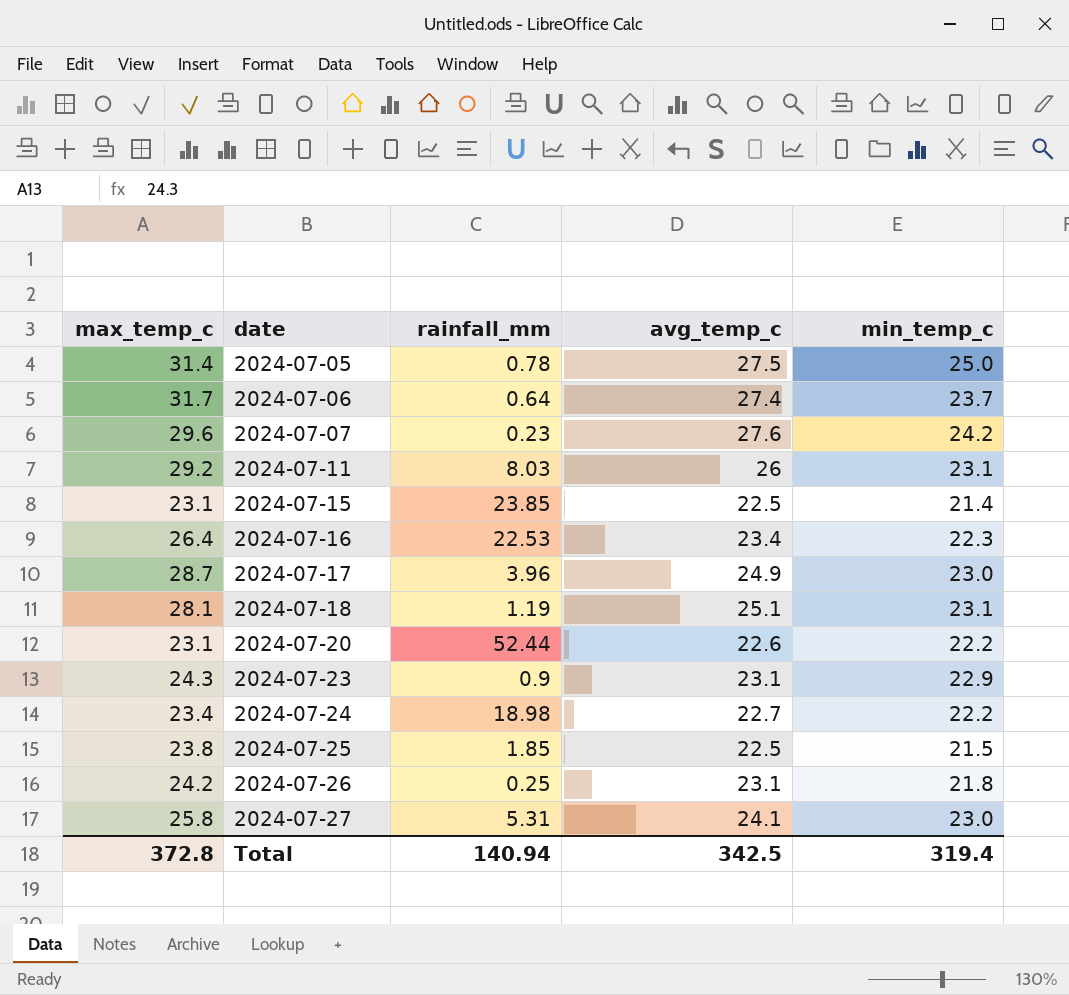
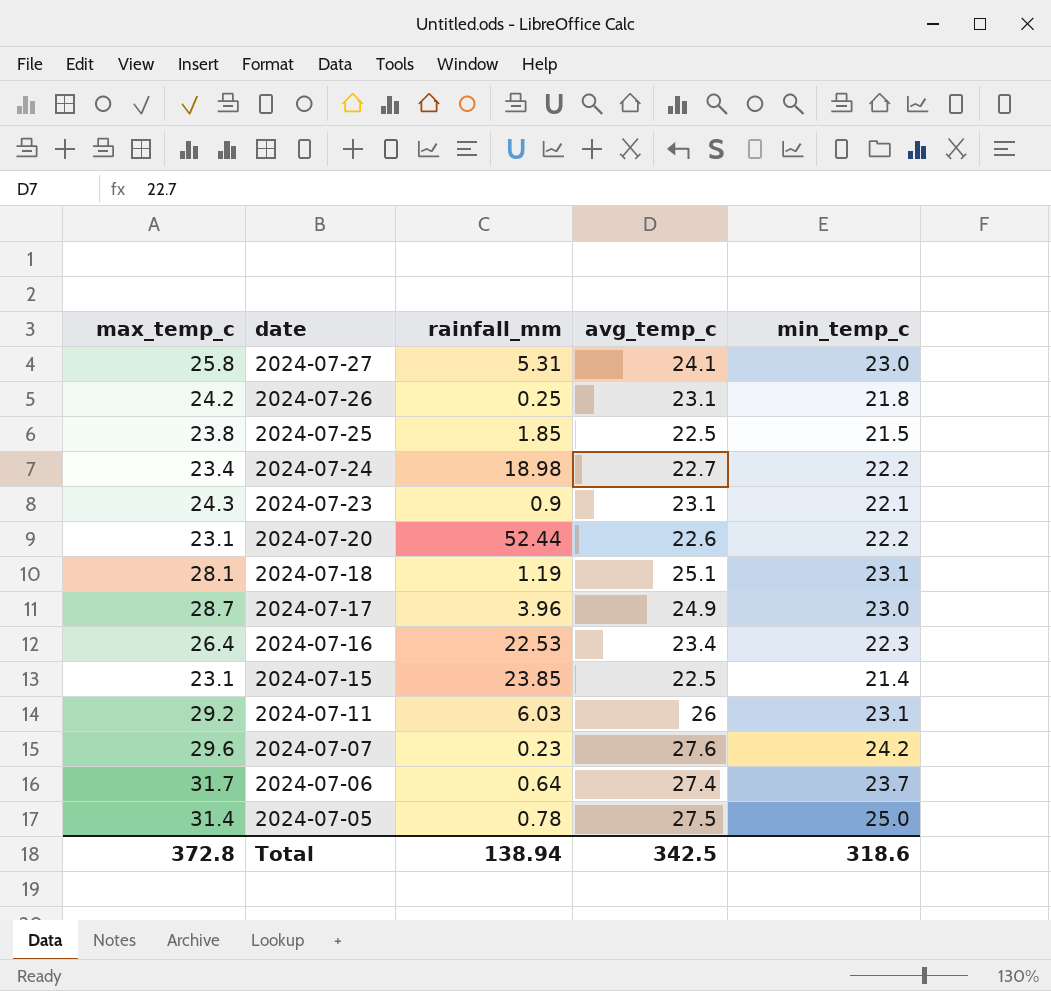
row order: date ascending -> date descending
2024-07-23 | min_temp_c: 22.9 -> 22.1
2024-07-11 | rainfall_mm: 8.03 -> 6.03
Total | rainfall_mm: 140.94 -> 138.94
Total | min_temp_c: 319.4 -> 318.6

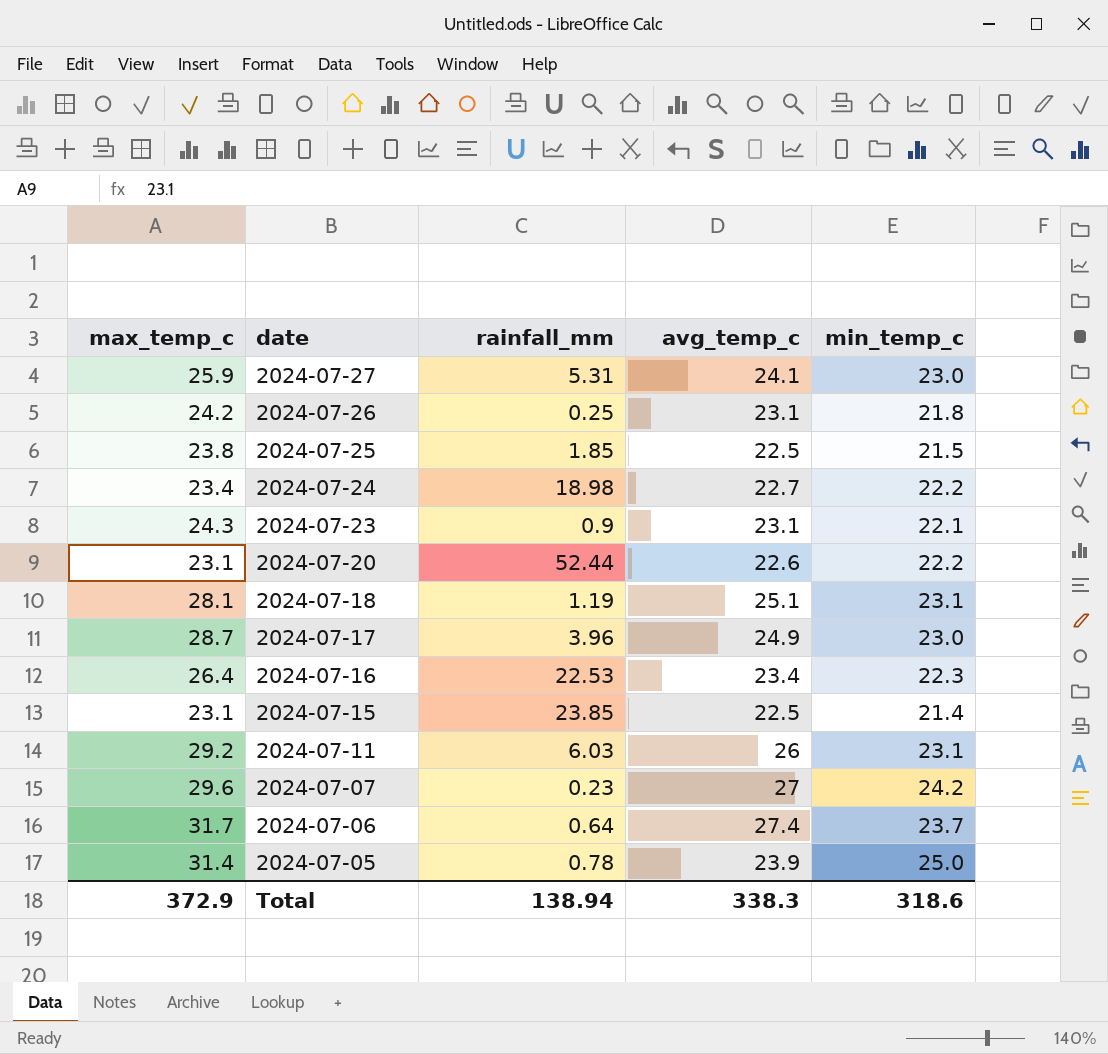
2024-07-27 | max_temp_c: 25.8 -> 25.9
2024-07-07 | avg_temp_c: 27.6 -> 27
2024-07-05 | avg_temp_c: 27.5 -> 23.9
Total | max_temp_c: 372.8 -> 372.9
Total | avg_temp_c: 342.5 -> 338.3

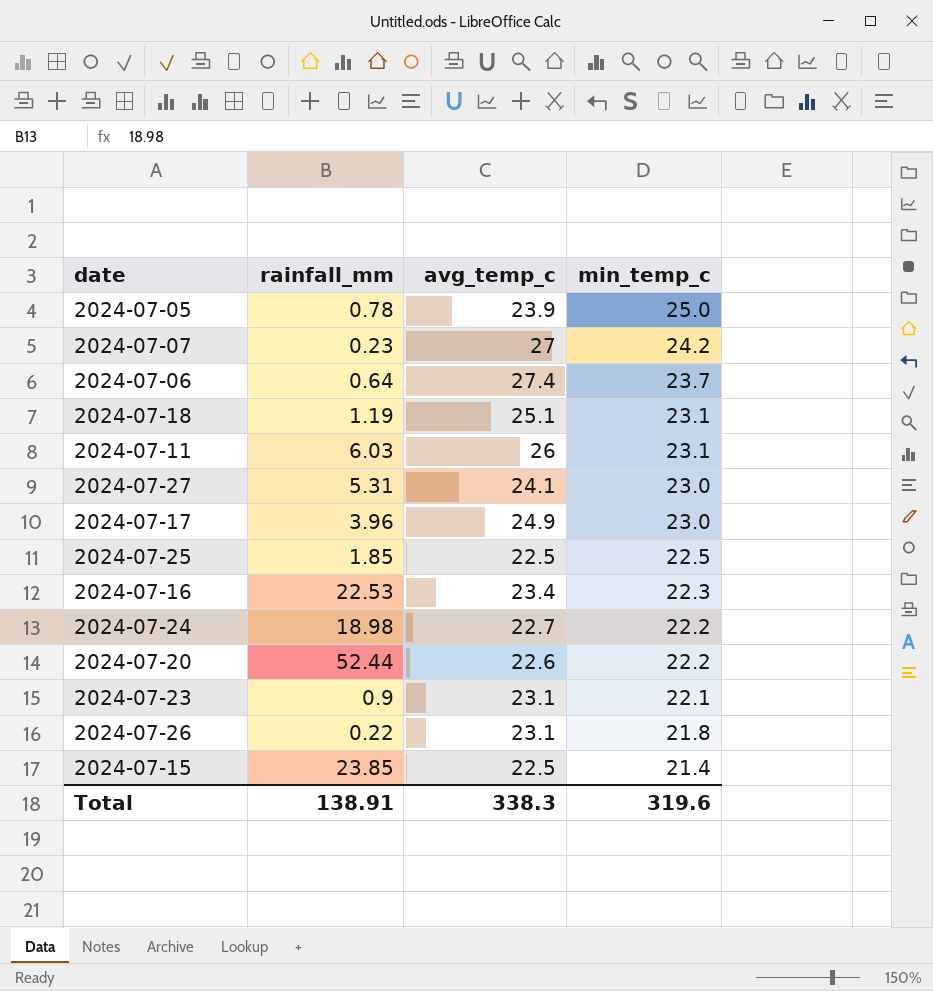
row order: date descending -> min_temp_c descending
column max_temp_c | position: 1 -> none
2024-07-25 | min_temp_c: 21.5 -> 22.5
2024-07-26 | rainfall_mm: 0.25 -> 0.22
Total | rainfall_mm: 138.94 -> 138.91
Total | min_temp_c: 318.6 -> 319.6

